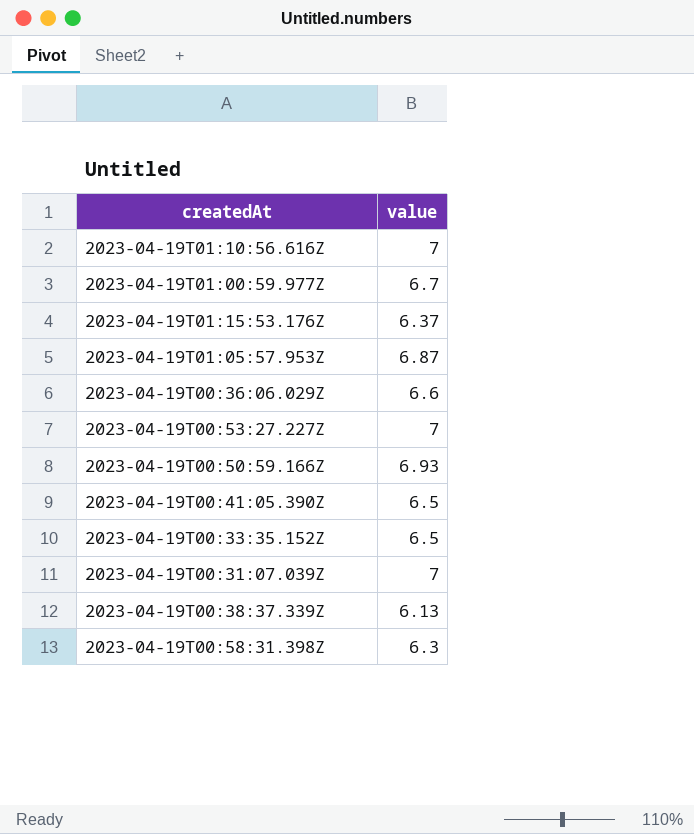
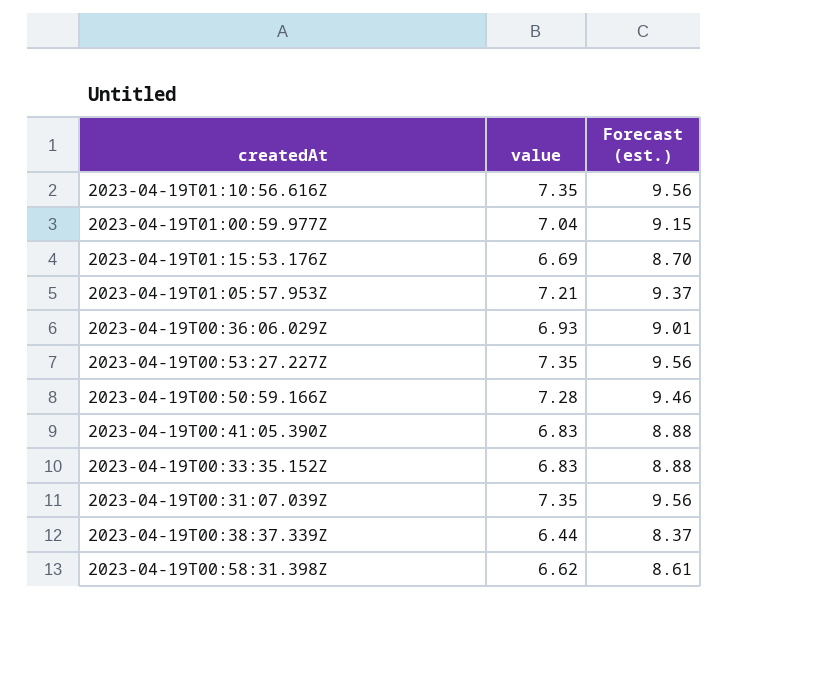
column Forecast (est.) | formula: none -> [value] * 1.3
2023-04-19T01:10:56.616Z | value: 7 -> 7.35
2023-04-19T01:00:59.977Z | value: 6.7 -> 7.04
2023-04-19T01:15:53.176Z | value: 6.37 -> 6.69
2023-04-19T01:05:57.953Z | value: 6.87 -> 7.21
2023-04-19T00:36:06.029Z | value: 6.6 -> 6.93
2023-04-19T00:53:27.227Z | value: 7 -> 7.35
2023-04-19T00:50:59.166Z | value: 6.93 -> 7.28
2023-04-19T00:41:05.390Z | value: 6.5 -> 6.83
2023-04-19T00:33:35.152Z | value: 6.5 -> 6.83
2023-04-19T00:31:07.039Z | value: 7 -> 7.35
2023-04-19T00:38:37.339Z | value: 6.13 -> 6.44
2023-04-19T00:58:31.398Z | value: 6.3 -> 6.62

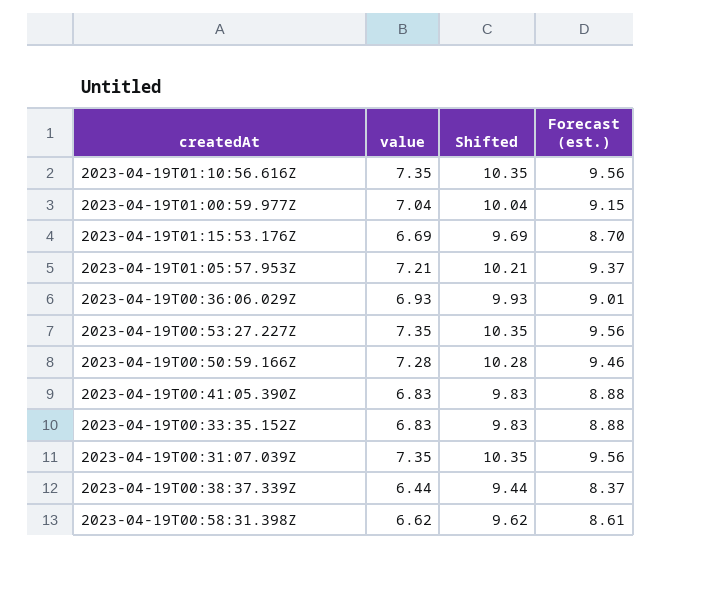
column Shifted | formula: none -> [value] + 3

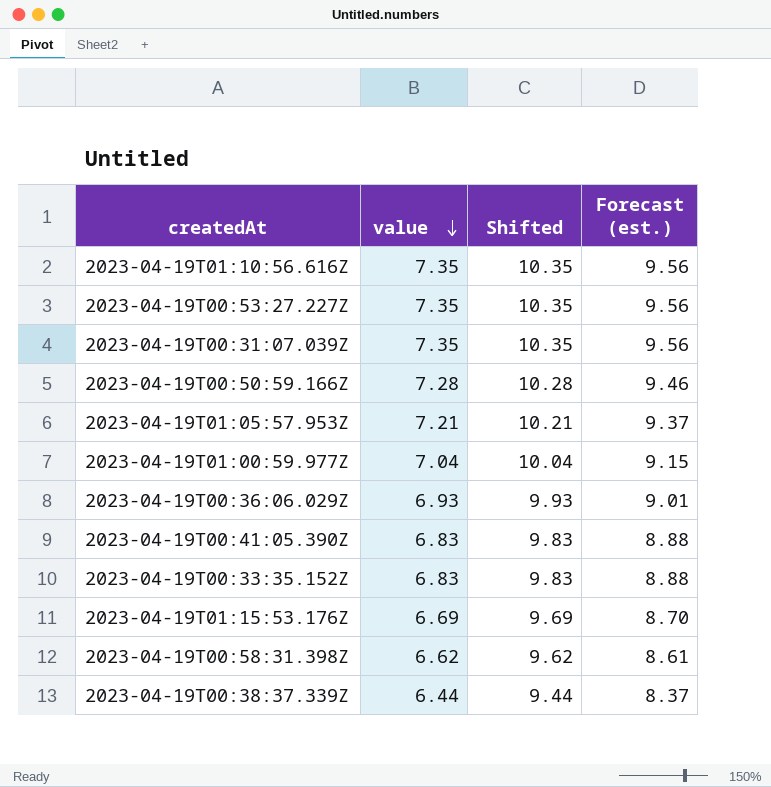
row order: none -> value descending

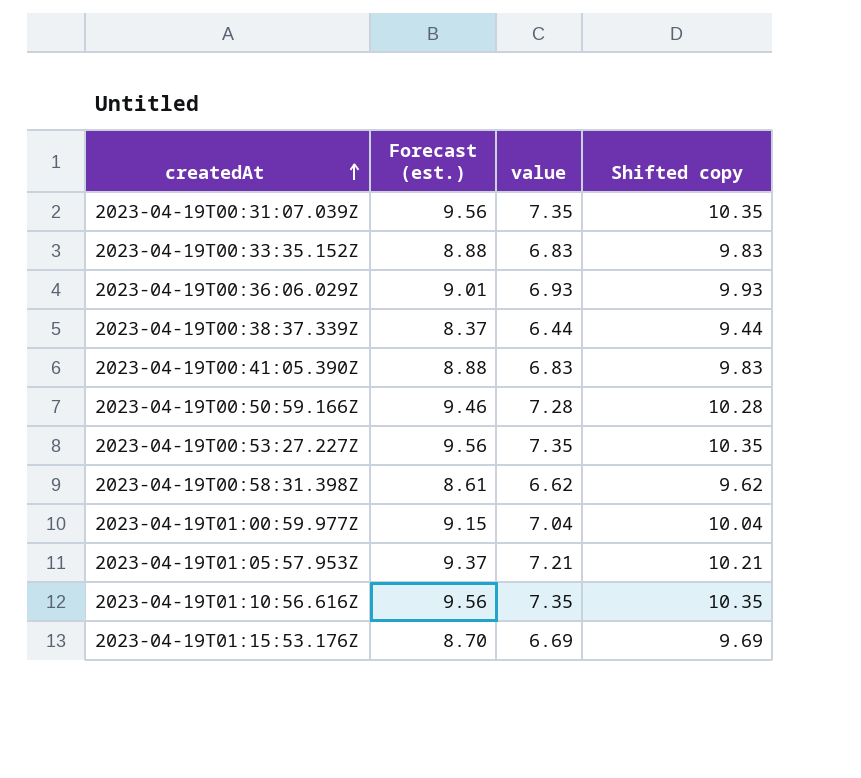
row order: value descending -> createdAt ascending
column Forecast (est.) | position: 4 -> 2
column name: Shifted -> Shifted copy

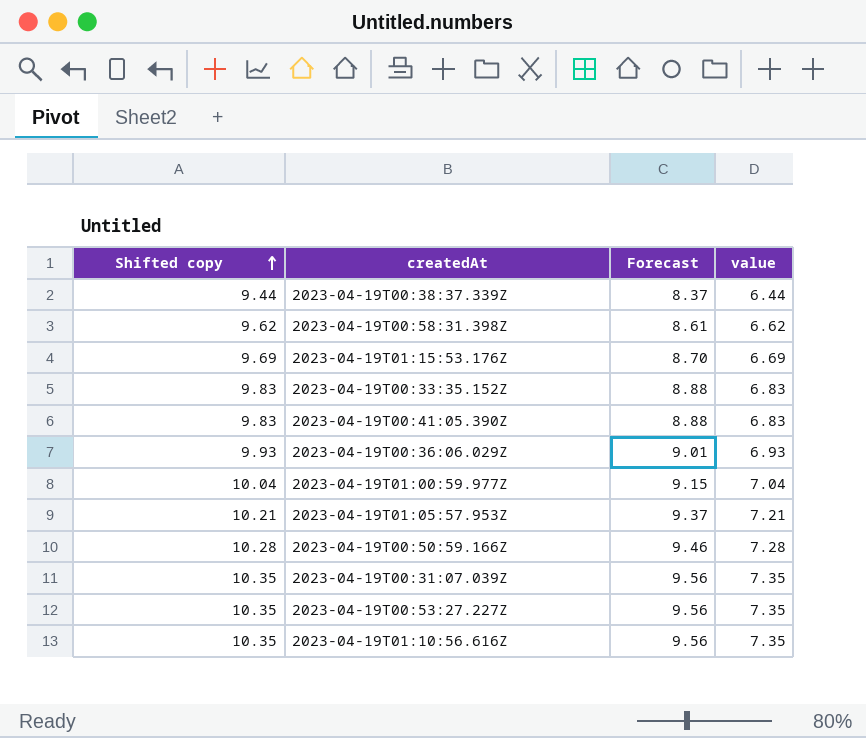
row order: createdAt ascending -> Shifted copy ascending
column Shifted copy | position: 4 -> 1
column name: Forecast (est.) -> Forecast

